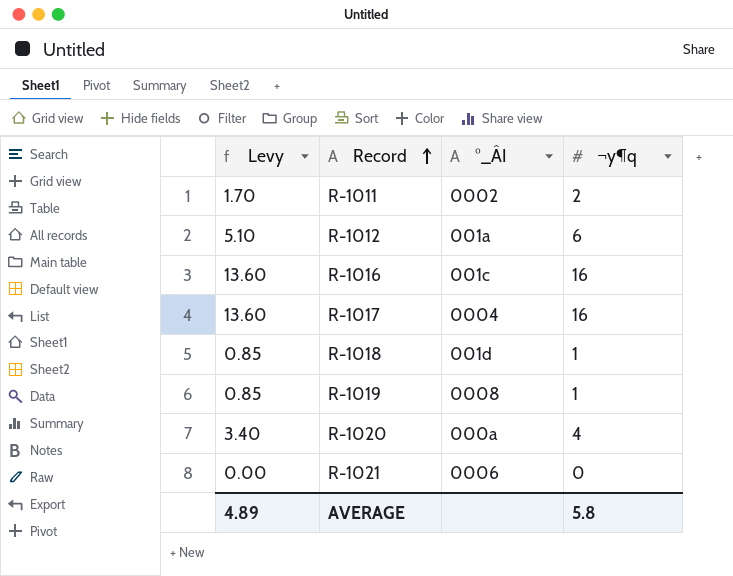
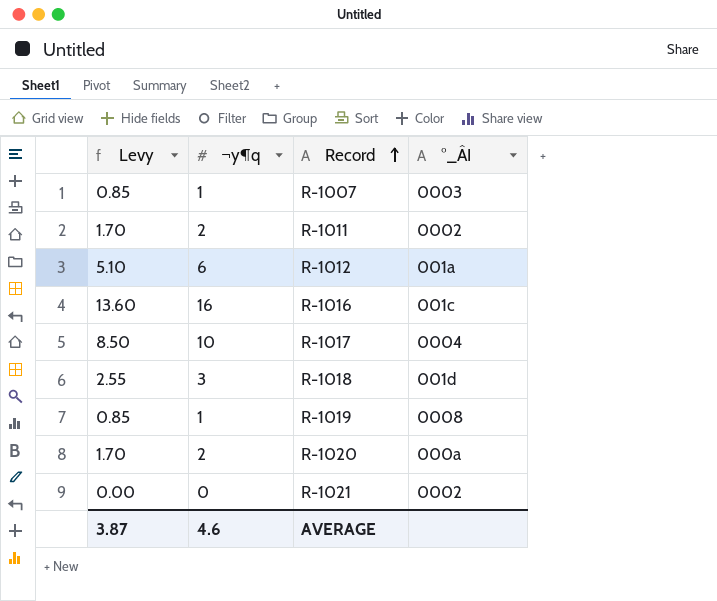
column ¬y¶q | position: 4 -> 2
row R-1007: none -> 0.85 | 1 | 0003
R-1017 | Levy: 13.60 -> 8.50
R-1017 | ¬y¶q: 16 -> 10
R-1018 | Levy: 0.85 -> 2.55
R-1018 | ¬y¶q: 1 -> 3
R-1020 | Levy: 3.40 -> 1.70
R-1020 | ¬y¶q: 4 -> 2
R-1021 | °_ÂI: 0006 -> 0002
AVERAGE | Levy: 4.89 -> 3.87
AVERAGE | ¬y¶q: 5.8 -> 4.6

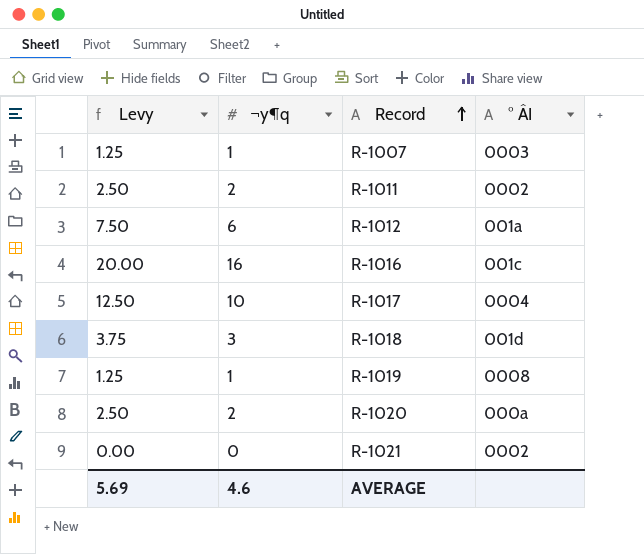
column Levy | formula: [¬y¶q] * 0.85 -> [¬y¶q] * 1.25
column name: °_ÂI -> ° ÂI
AVERAGE | Levy: 3.87 -> 5.69

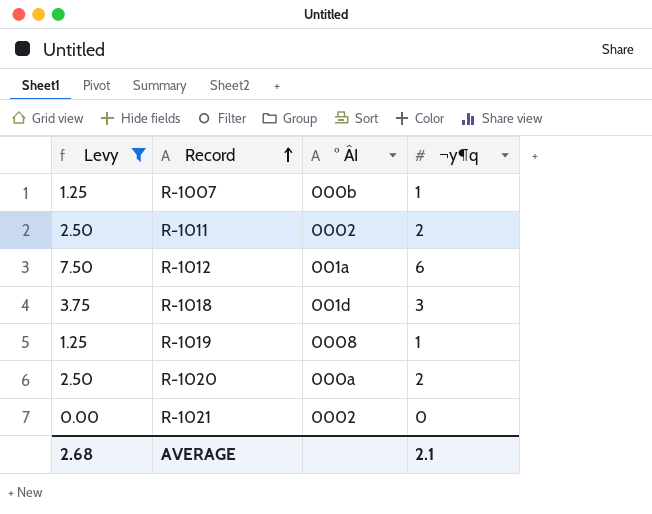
filter: none -> Levy <= 7.50
column ¬y¶q | position: 2 -> 4
R-1007 | ° ÂI: 0003 -> 000b
AVERAGE | Levy: 5.69 -> 2.68
AVERAGE | ¬y¶q: 4.6 -> 2.1

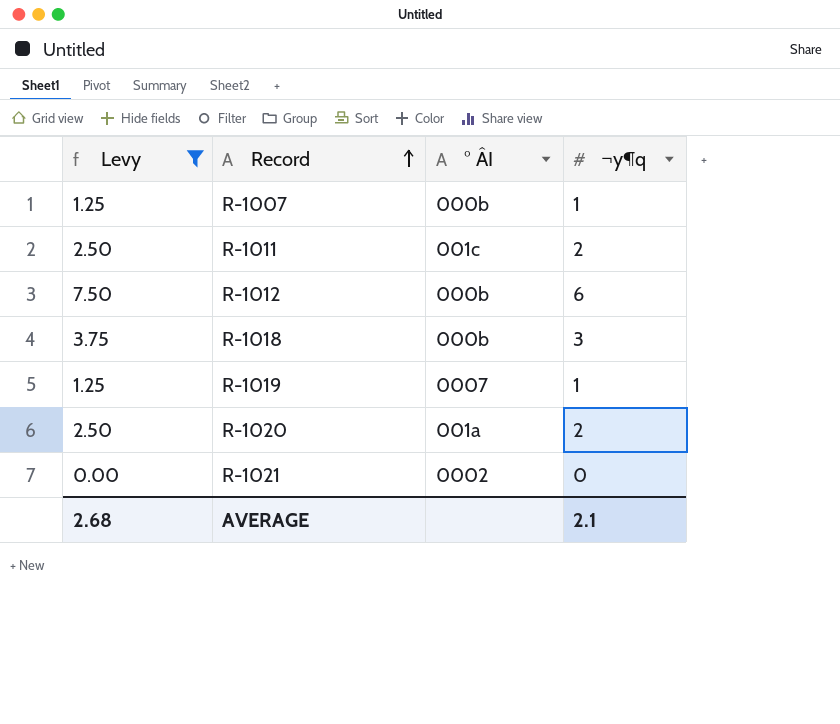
R-1011 | ° ÂI: 0002 -> 001c
R-1012 | ° ÂI: 001a -> 000b
R-1018 | ° ÂI: 001d -> 000b
R-1019 | ° ÂI: 0008 -> 0007
R-1020 | ° ÂI: 000a -> 001a

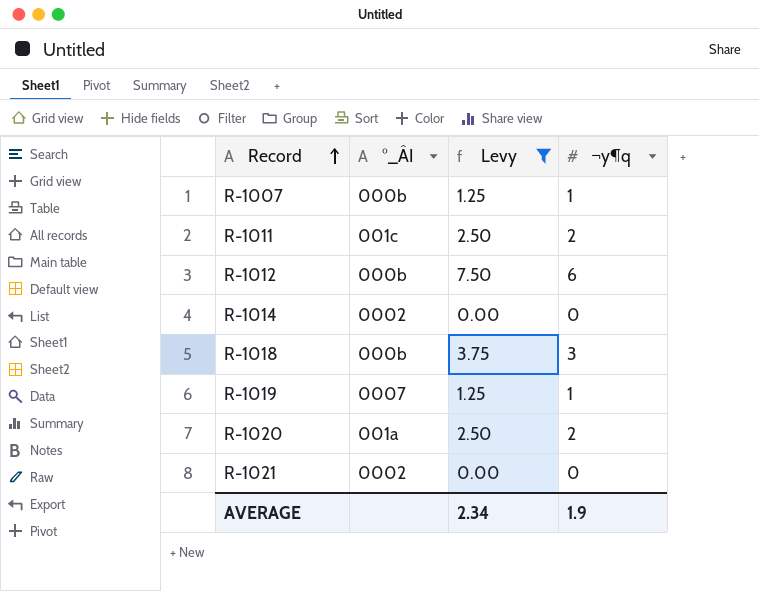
column name: ° ÂI -> °_ÂI
column Levy | position: 1 -> 3
row R-1014: none -> 0002 | 0.00 | 0
AVERAGE | Levy: 2.68 -> 2.34
AVERAGE | ¬y¶q: 2.1 -> 1.9

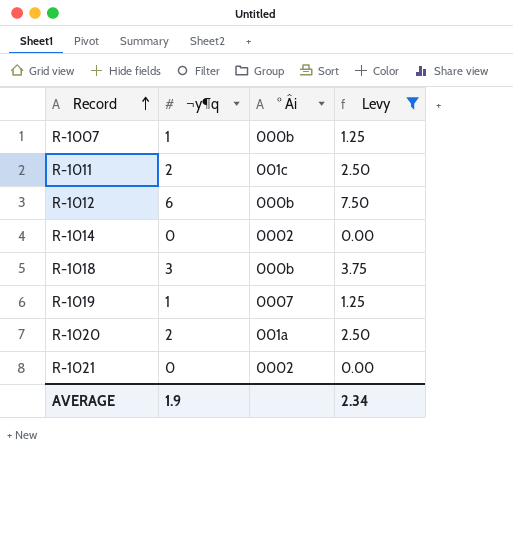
column ¬y¶q | position: 4 -> 2
column name: °_ÂI -> ° Âi

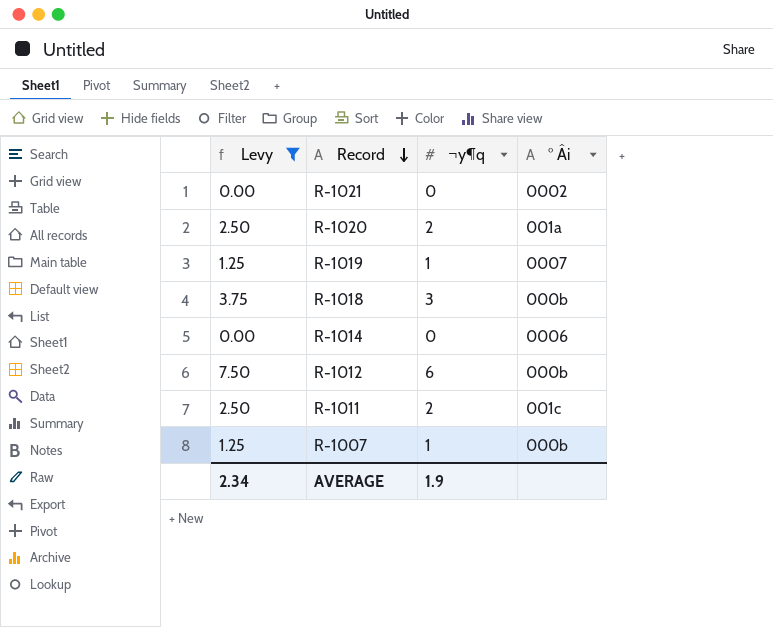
row order: Record ascending -> Record descending
column Levy | position: 4 -> 1
R-1014 | ° Âi: 0002 -> 0006

